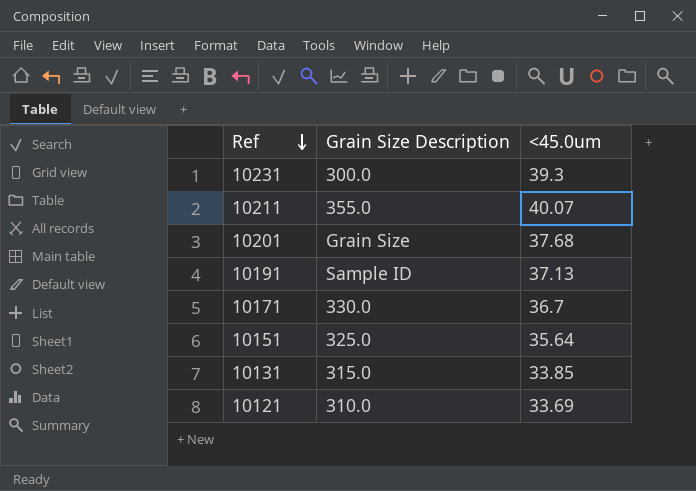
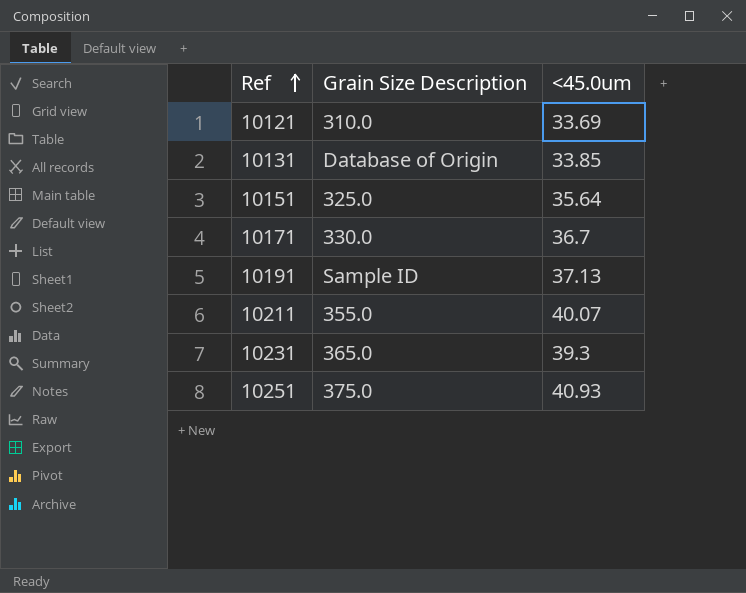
row order: Ref descending -> Ref ascending
row 10201: Grain Size | 37.68 -> none
10131 | Grain Size Description: 315.0 -> Database of Origin
10231 | Grain Size Description: 300.0 -> 365.0
row 10251: none -> 375.0 | 40.93

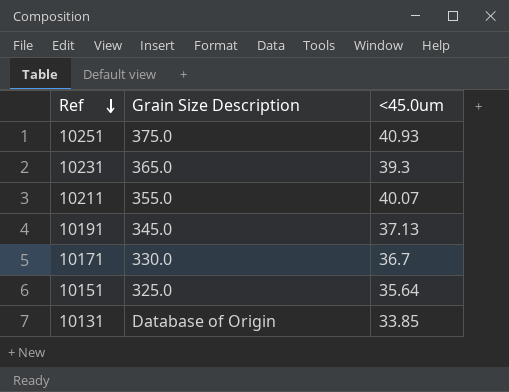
row order: Ref ascending -> Ref descending
row 10121: 310.0 | 33.69 -> none
10191 | Grain Size Description: Sample ID -> 345.0

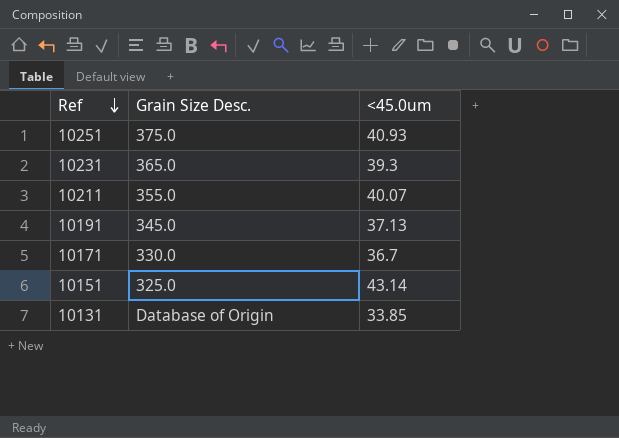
column name: Grain Size Description -> Grain Size Desc.
10151 | <45.0um: 35.64 -> 43.14

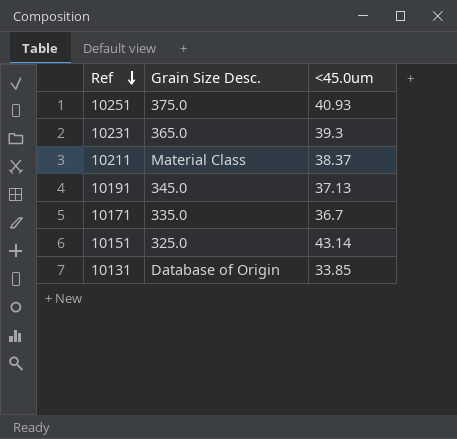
10211 | Grain Size Desc.: 355.0 -> Material Class
10211 | <45.0um: 40.07 -> 38.37
10171 | Grain Size Desc.: 330.0 -> 335.0

